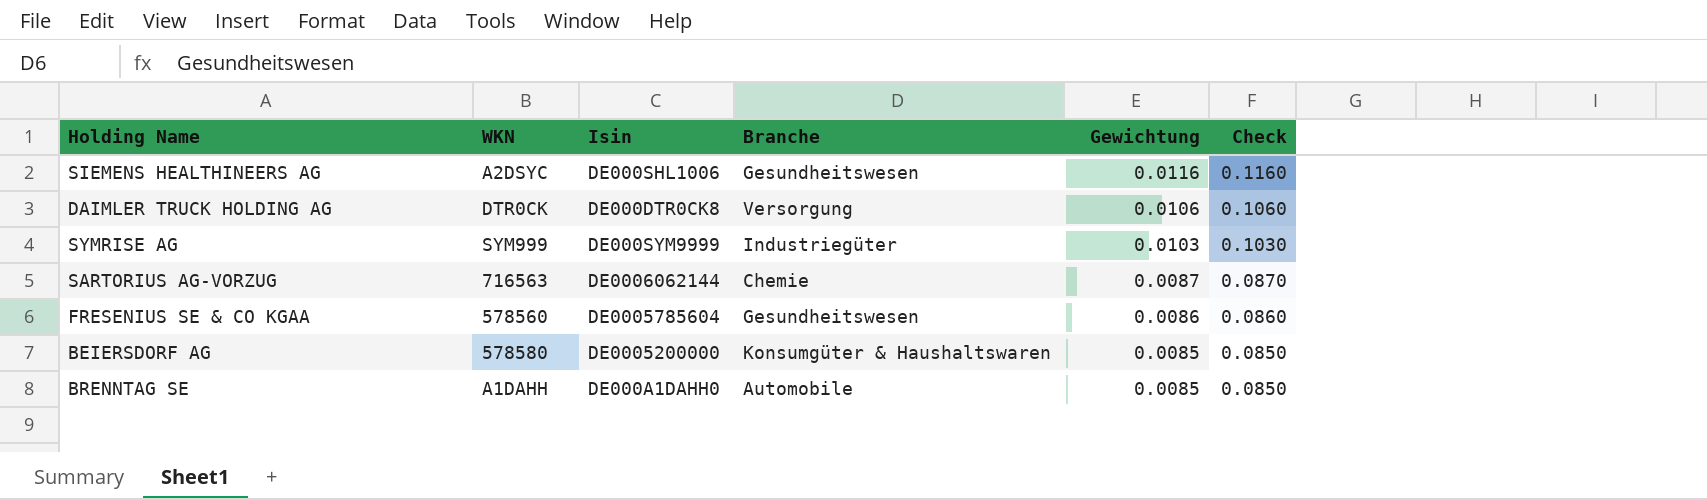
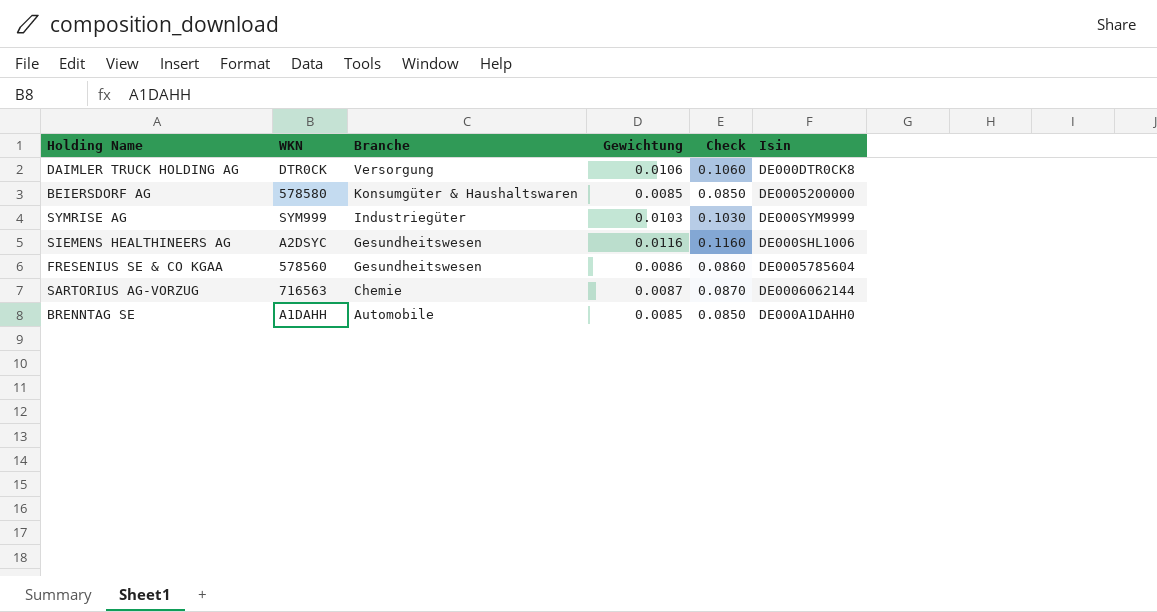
row order: Gewichtung descending -> Branche descending
column Isin | position: 3 -> 6

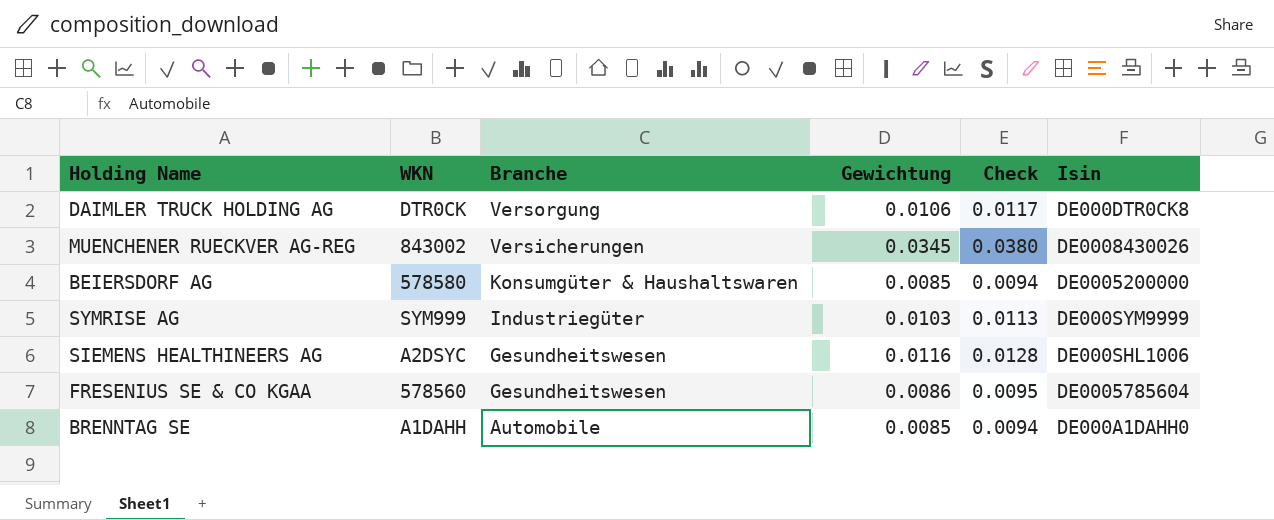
column Check | formula: [Gewichtung] * 10 -> [Gewichtung] * 1.1
row SARTORIUS AG-VORZUG: 716563 | Chemie | 0.0087 | 0.0870 | DE0006062144 -> none
row MUENCHENER RUECKVER AG-REG: none -> 843002 | Versicherungen | 0.0345 | 0.0380 | DE0008430026

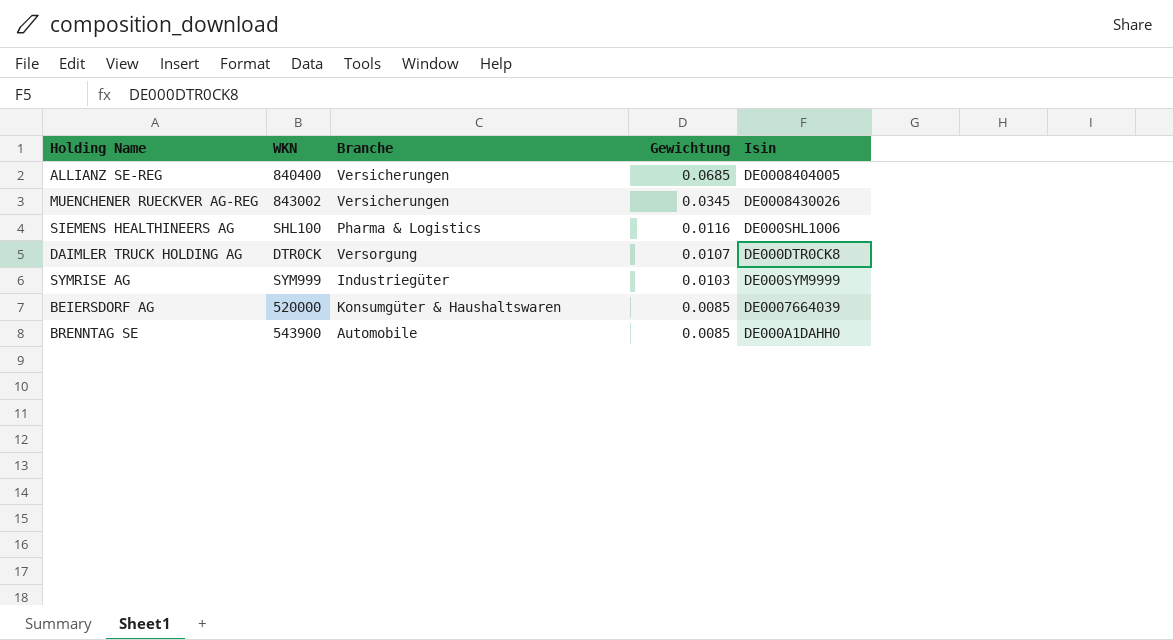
row order: Branche descending -> Gewichtung descending
column Check | formula: [Gewichtung] * 1.1 -> none
row FRESENIUS SE & CO KGAA: 578560 | Gesundheitswesen | 0.0086 | 0.0095 | DE0005785604 -> none
row ALLIANZ SE-REG: none -> 840400 | Versicherungen | 0.0685 | DE0008404005
SIEMENS HEALTHINEERS AG | WKN: A2DSYC -> SHL100
SIEMENS HEALTHINEERS AG | Branche: Gesundheitswesen -> Pharma & Logistics
DAIMLER TRUCK HOLDING AG | Gewichtung: 0.0106 -> 0.0107
BEIERSDORF AG | WKN: 578580 -> 520000
BEIERSDORF AG | Isin: DE0005200000 -> DE0007664039
BRENNTAG SE | WKN: A1DAHH -> 543900

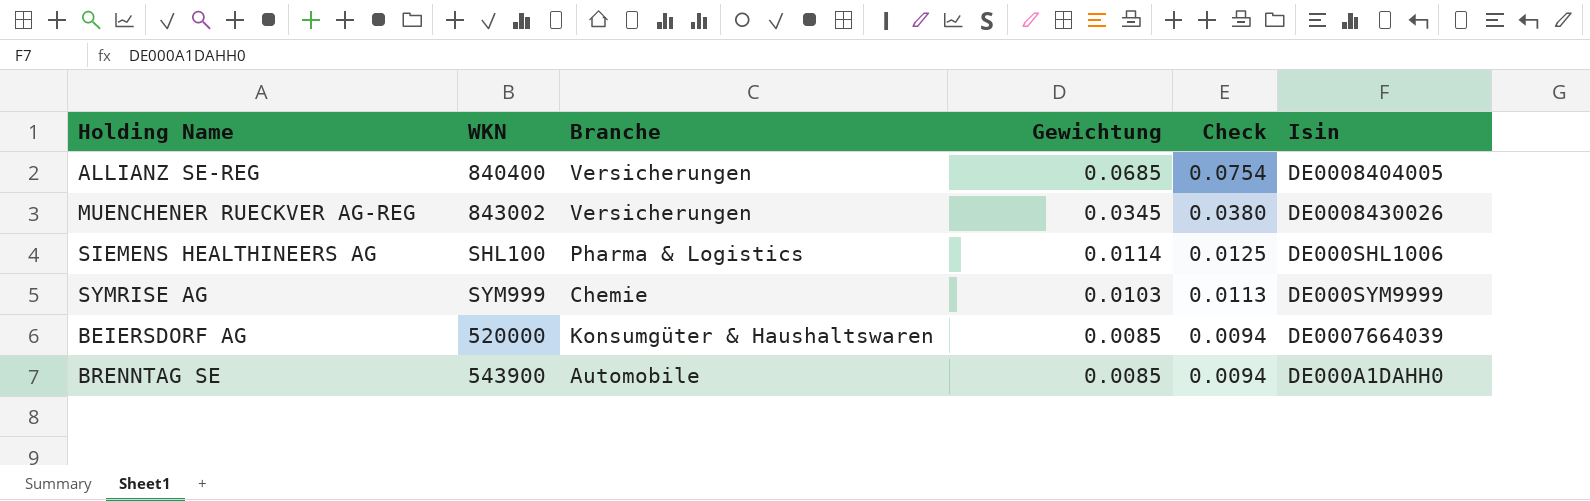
column Check | formula: none -> [Gewichtung] * 1.1
row DAIMLER TRUCK HOLDING AG: DTR0CK | Versorgung | 0.0107 | DE000DTR0CK8 -> none
SIEMENS HEALTHINEERS AG | Gewichtung: 0.0116 -> 0.0114
SYMRISE AG | Branche: Industriegüter -> Chemie

